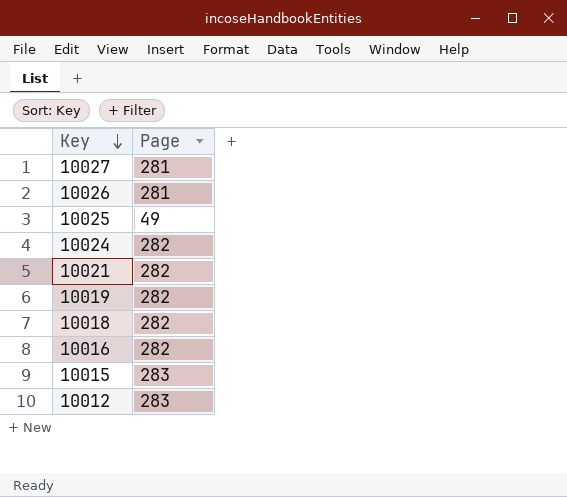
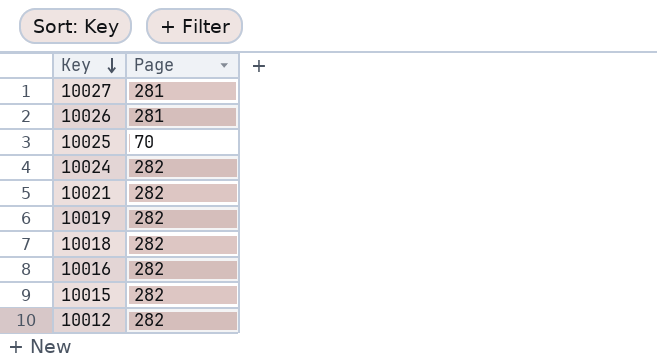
10025 | Page: 49 -> 70
10015 | Page: 283 -> 282
10012 | Page: 283 -> 282

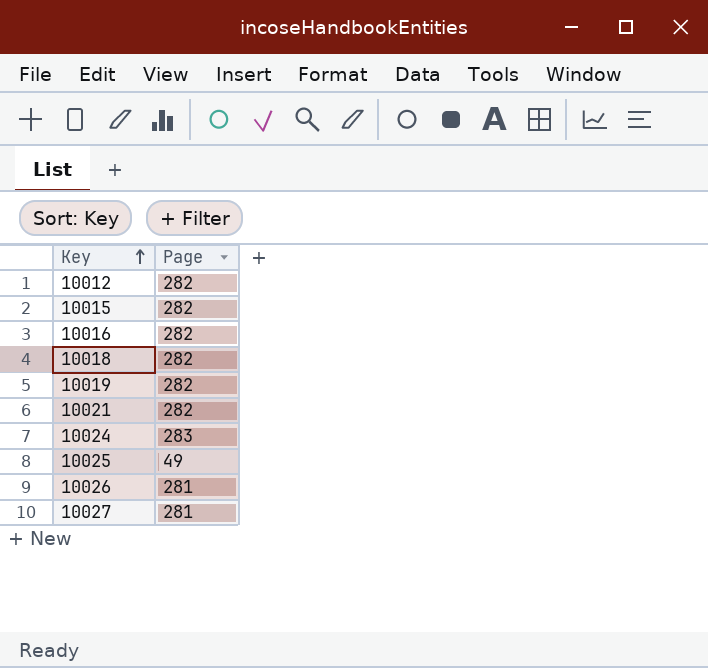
row order: Key descending -> Key ascending
10024 | Page: 282 -> 283
10025 | Page: 70 -> 49

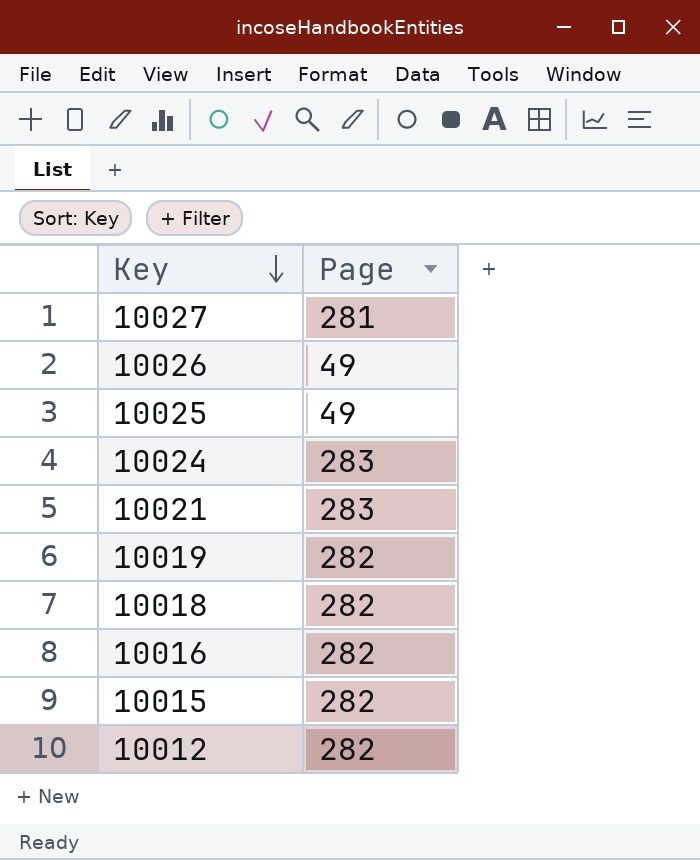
row order: Key ascending -> Key descending
10026 | Page: 281 -> 49
10021 | Page: 282 -> 283

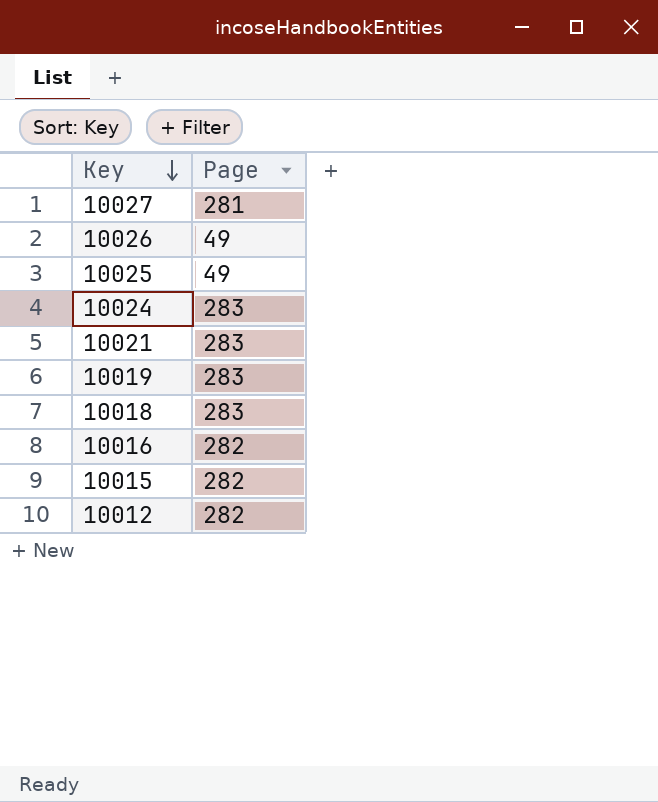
10019 | Page: 282 -> 283
10018 | Page: 282 -> 283

